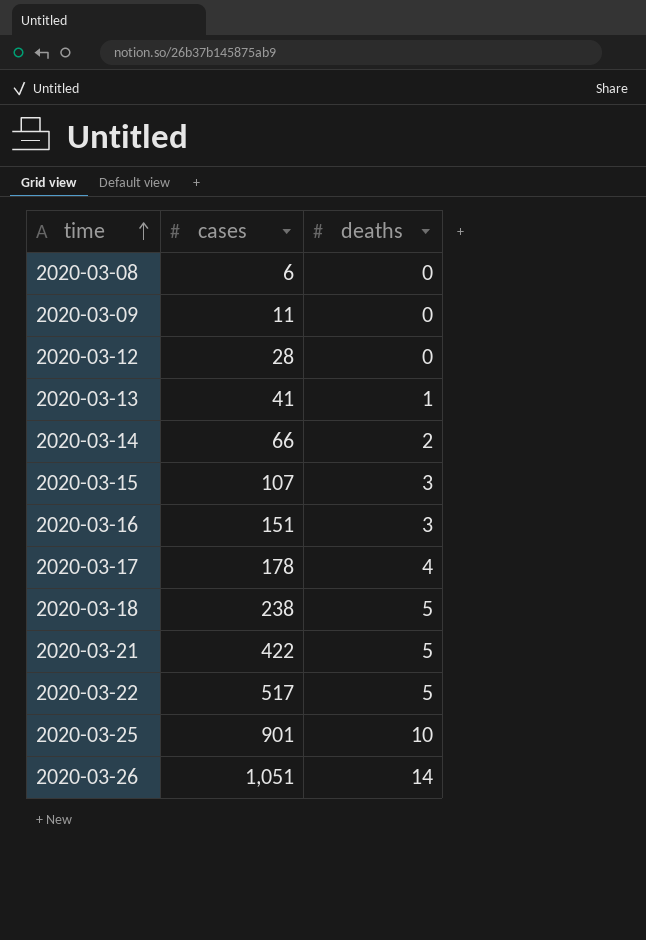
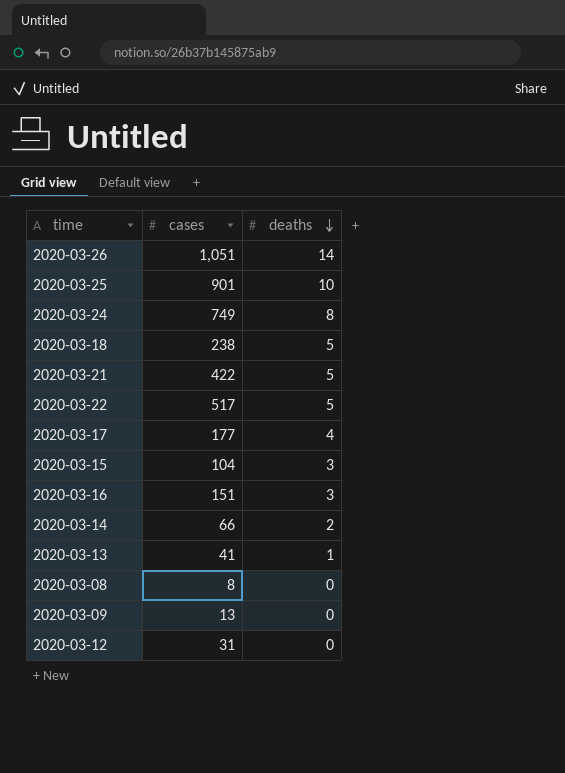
row order: time ascending -> deaths descending
row 2020-03-24: none -> 749 | 8
2020-03-17 | cases: 178 -> 177
2020-03-15 | cases: 107 -> 104
2020-03-08 | cases: 6 -> 8
2020-03-09 | cases: 11 -> 13
2020-03-12 | cases: 28 -> 31

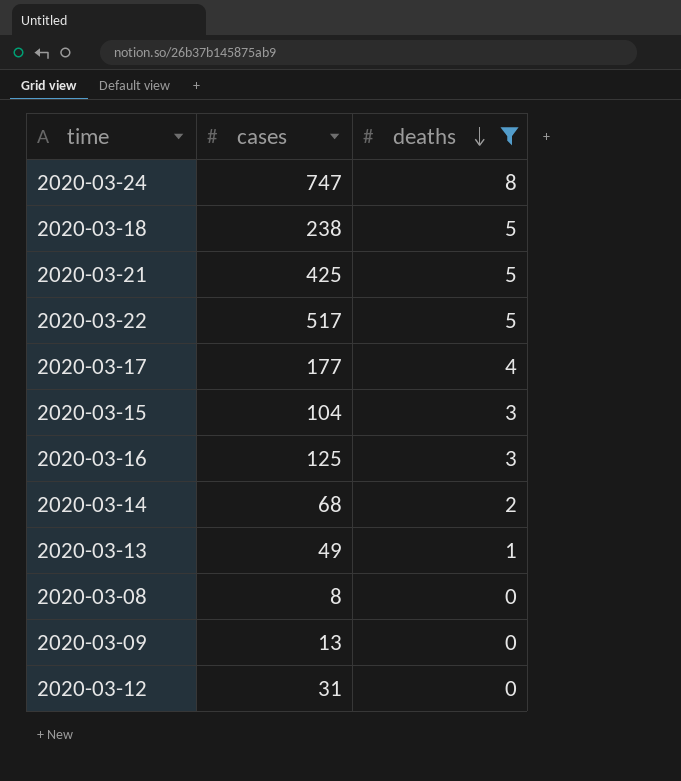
filter: none -> deaths <= 8
2020-03-24 | cases: 749 -> 747
2020-03-21 | cases: 422 -> 425
2020-03-16 | cases: 151 -> 125
2020-03-14 | cases: 66 -> 68
2020-03-13 | cases: 41 -> 49

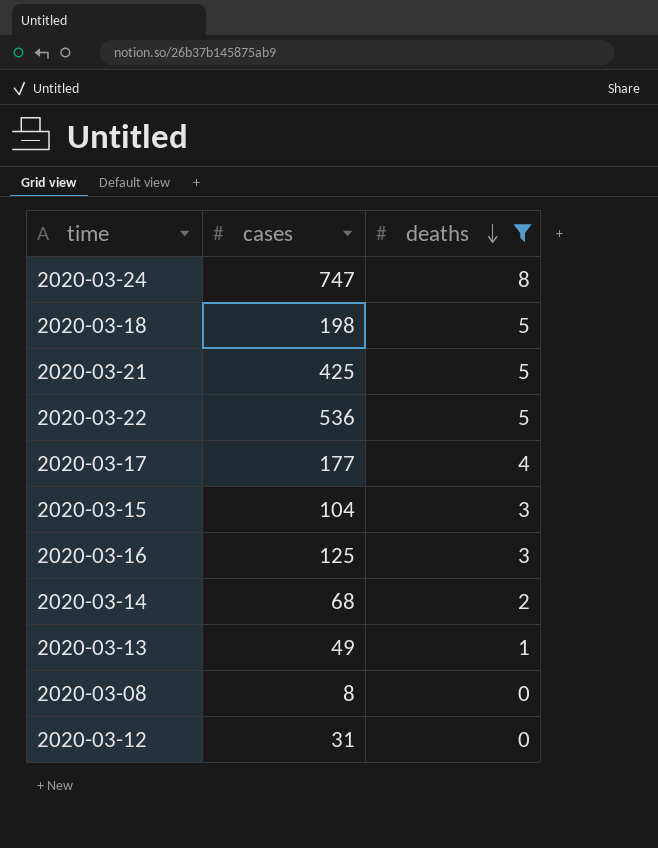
row 2020-03-09: 13 | 0 -> none
2020-03-18 | cases: 238 -> 198
2020-03-22 | cases: 517 -> 536

